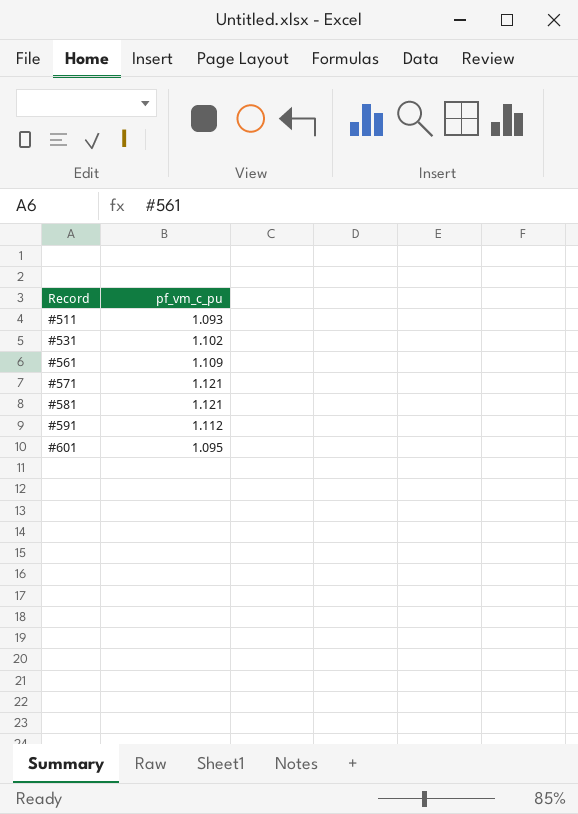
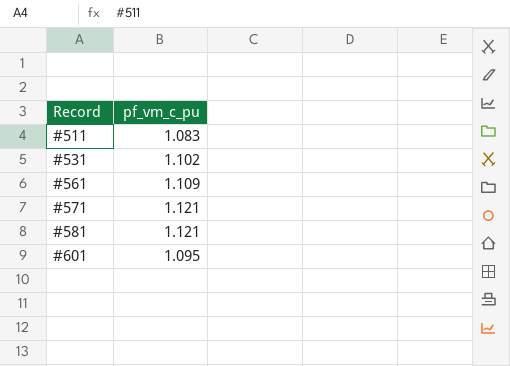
row #591: 1.112 -> none
#511 | pf_vm_c_pu: 1.093 -> 1.083

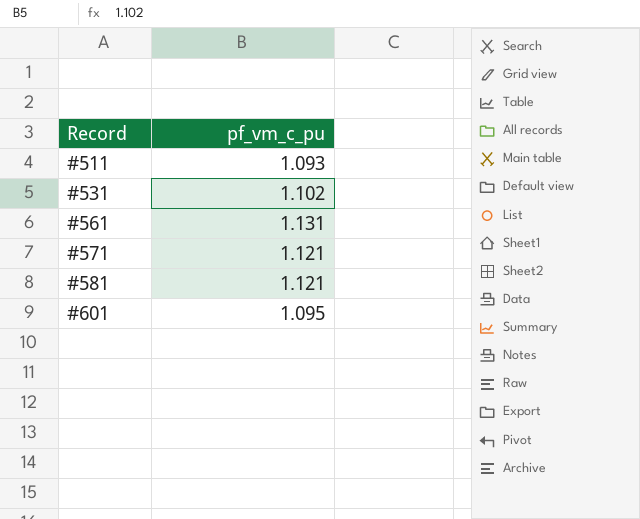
#511 | pf_vm_c_pu: 1.083 -> 1.093
#561 | pf_vm_c_pu: 1.109 -> 1.131

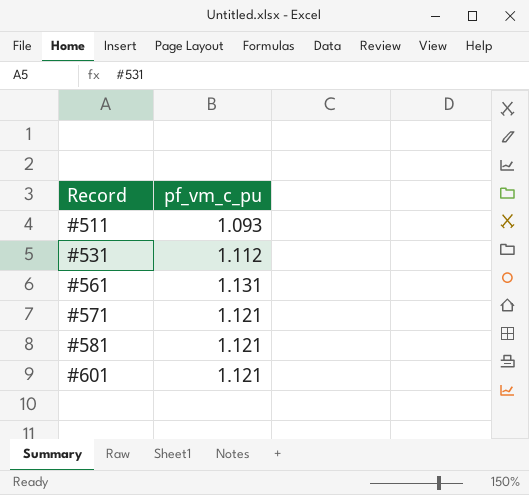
#531 | pf_vm_c_pu: 1.102 -> 1.112
#601 | pf_vm_c_pu: 1.095 -> 1.121

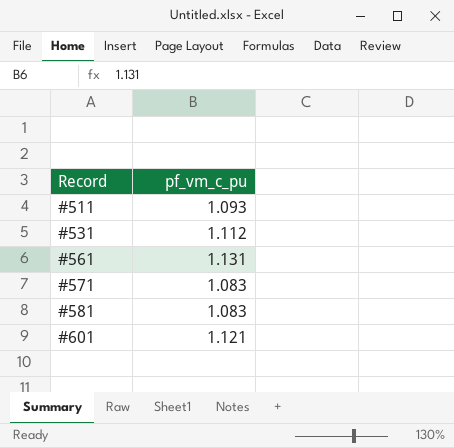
#571 | pf_vm_c_pu: 1.121 -> 1.083
#581 | pf_vm_c_pu: 1.121 -> 1.083

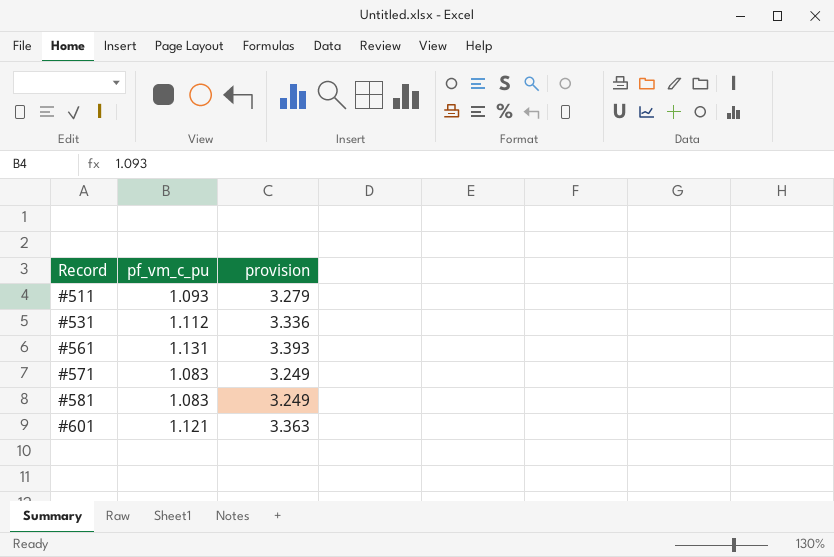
column provision | formula: none -> [pf_vm_c_pu] * 3

